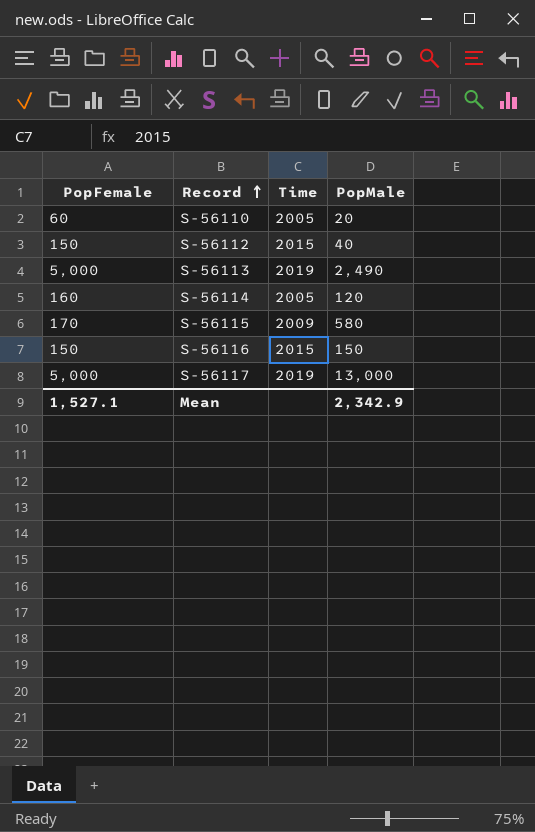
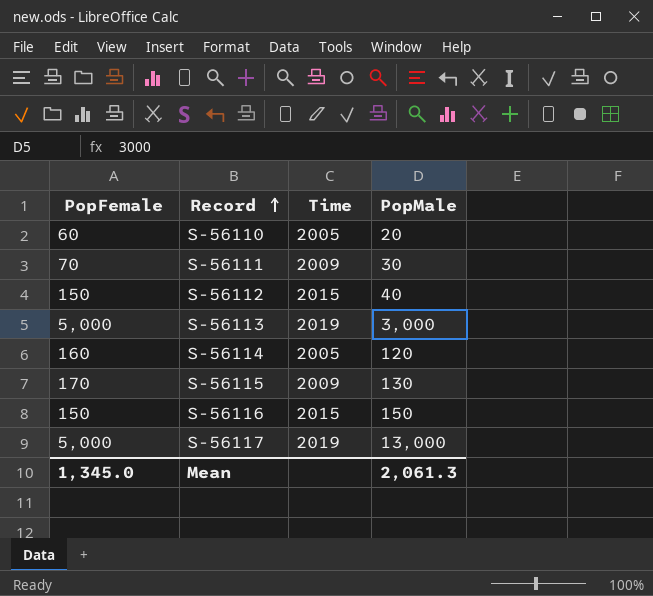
row S-56111: none -> 70 | 2009 | 30
S-56113 | PopMale: 2,490 -> 3,000
S-56115 | PopMale: 580 -> 130
Mean | PopFemale: 1,527.1 -> 1,345.0
Mean | PopMale: 2,342.9 -> 2,061.3

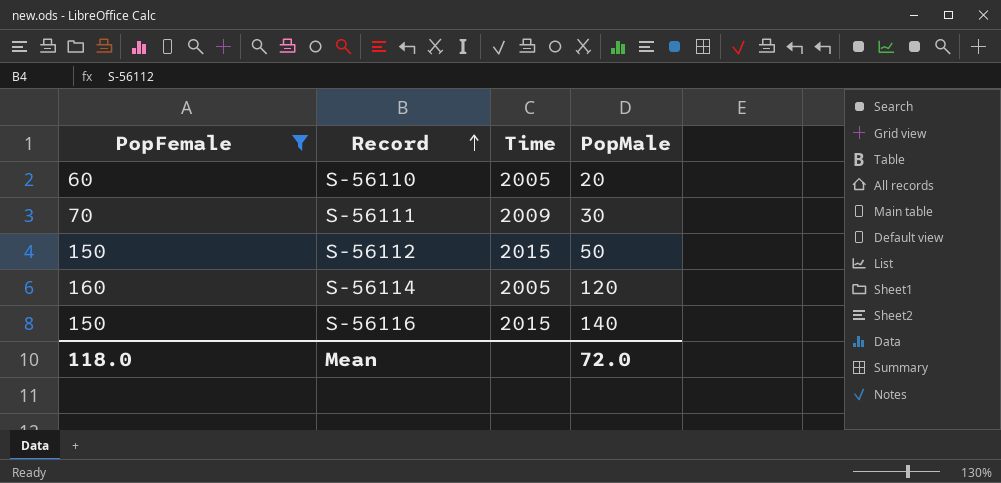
filter: none -> PopFemale <= 160
S-56112 | PopMale: 40 -> 50
S-56116 | PopMale: 150 -> 140
Mean | PopFemale: 1,345.0 -> 118.0
Mean | PopMale: 2,061.3 -> 72.0

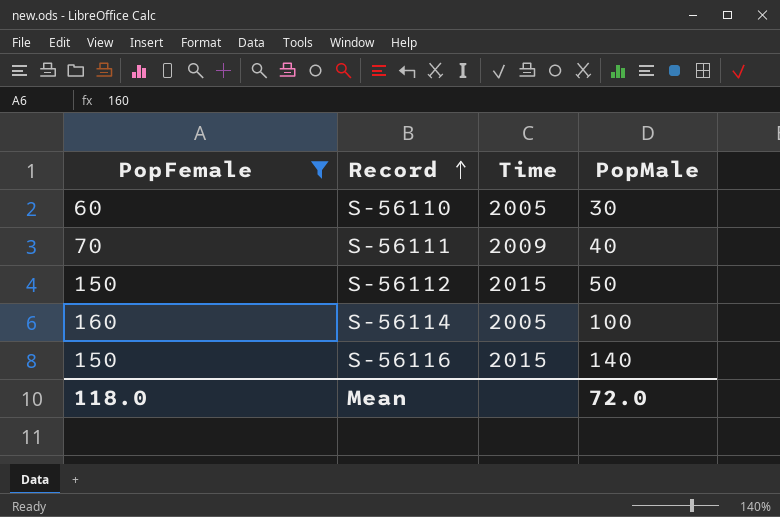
S-56110 | PopMale: 20 -> 30
S-56111 | PopMale: 30 -> 40
S-56114 | PopMale: 120 -> 100

